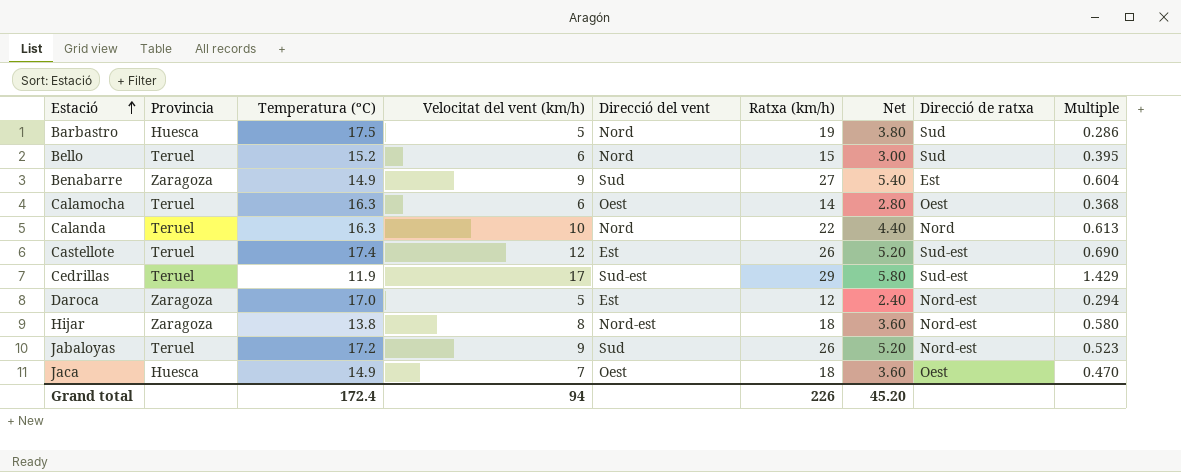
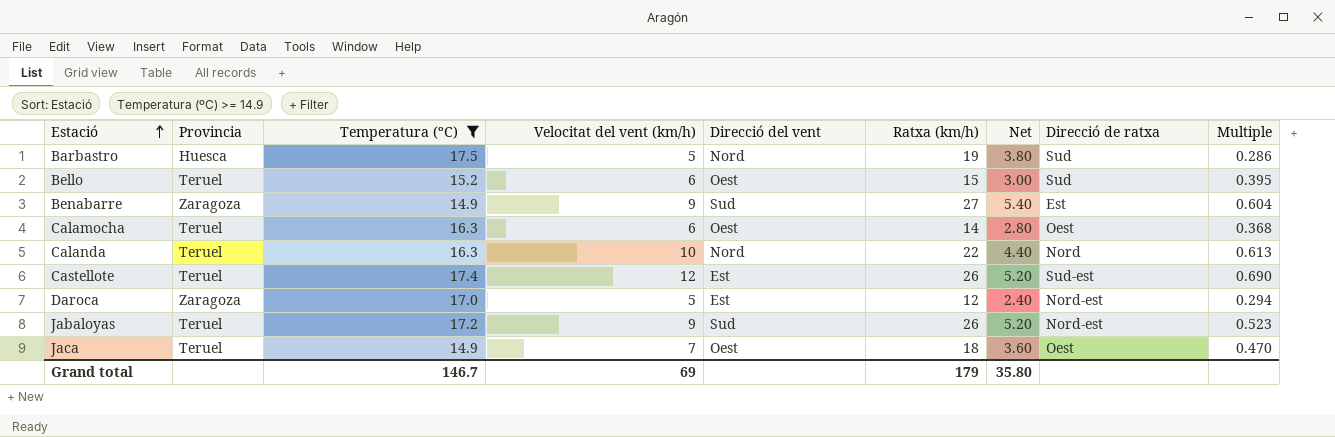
filter: none -> Temperatura (ºC) >= 14.9
Bello | Direcció del vent: Nord -> Oest
Jaca | Provincia: Huesca -> Teruel
Grand total | Temperatura (ºC): 172.4 -> 146.7
Grand total | Velocitat del vent (km/h): 94 -> 69
Grand total | Ratxa (km/h): 226 -> 179
Grand total | Net: 45.20 -> 35.80

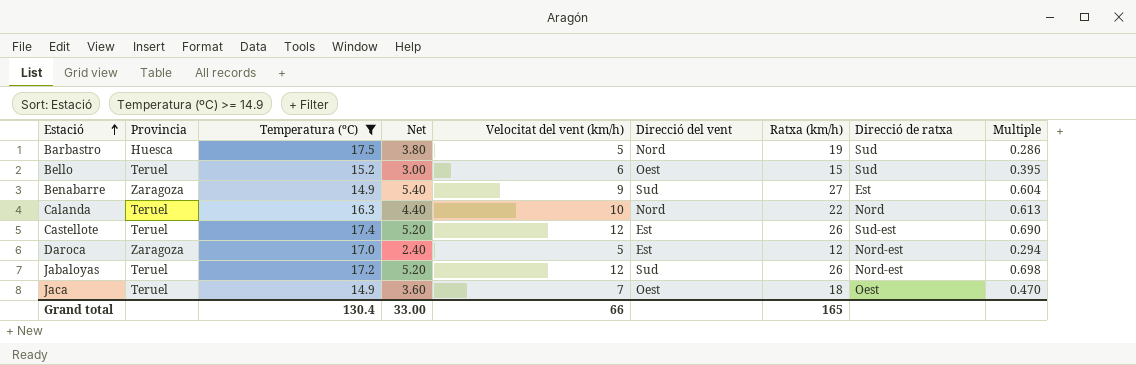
column Net | position: 7 -> 4
row Calamocha: Teruel | 16.3 | 6 | Oest | 14 | 2.80 | Oest | 0.368 -> none
Jabaloyas | Velocitat del vent (km/h): 9 -> 12
Jabaloyas | Multiple: 0.523 -> 0.698
Grand total | Temperatura (ºC): 146.7 -> 130.4
Grand total | Net: 35.80 -> 33.00
Grand total | Velocitat del vent (km/h): 69 -> 66
Grand total | Ratxa (km/h): 179 -> 165

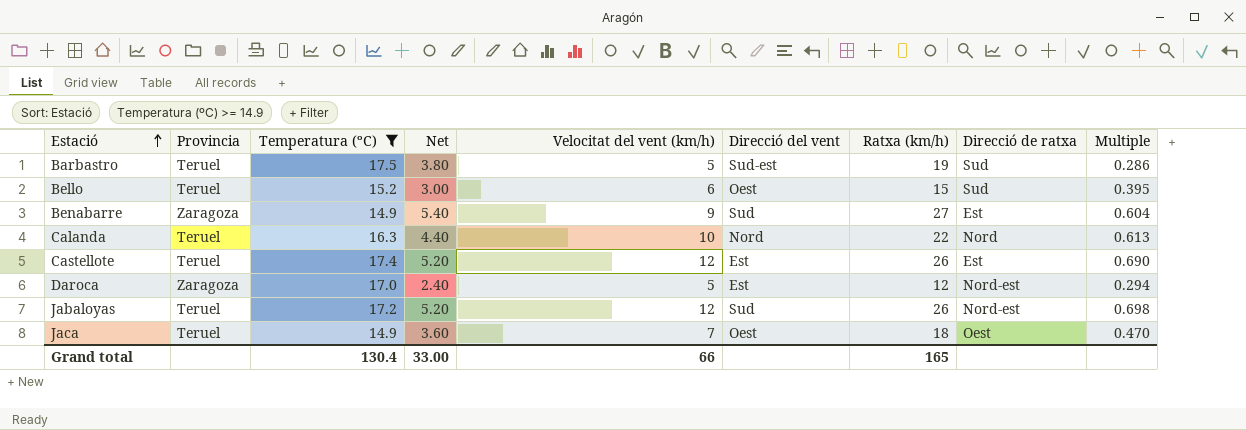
Barbastro | Provincia: Huesca -> Teruel
Barbastro | Direcció del vent: Nord -> Sud-est
Castellote | Direcció de ratxa: Sud-est -> Est

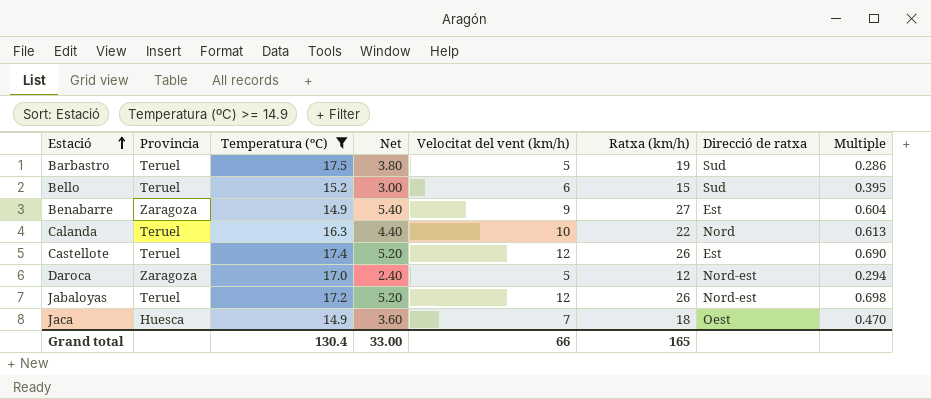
column Direcció del vent | position: 6 -> none
Jaca | Provincia: Teruel -> Huesca

